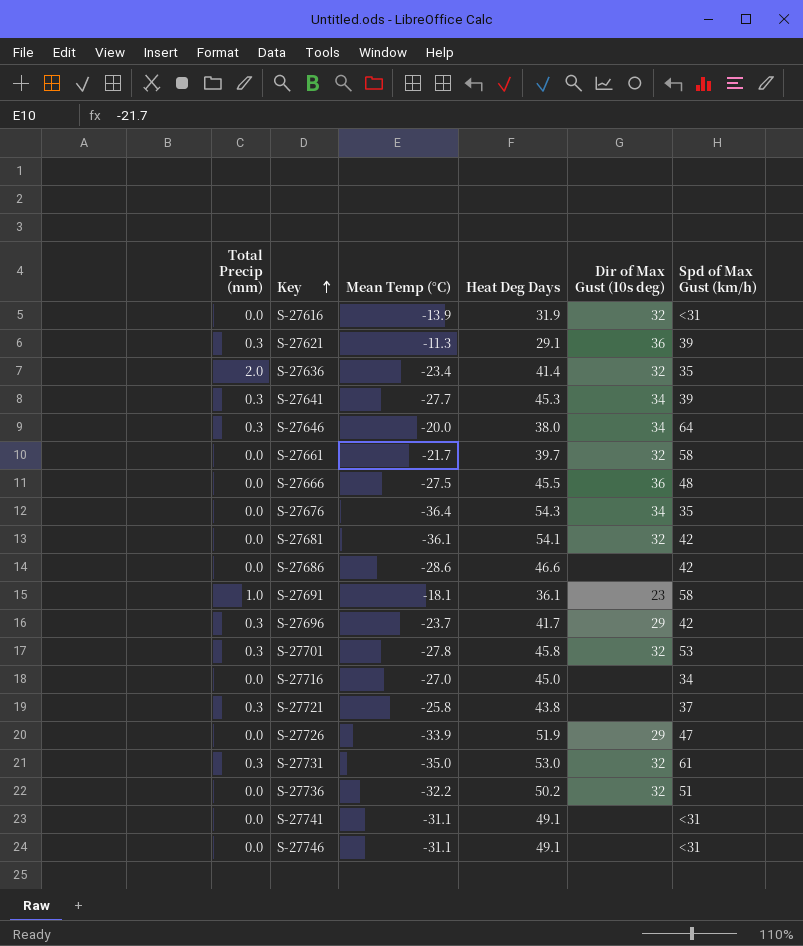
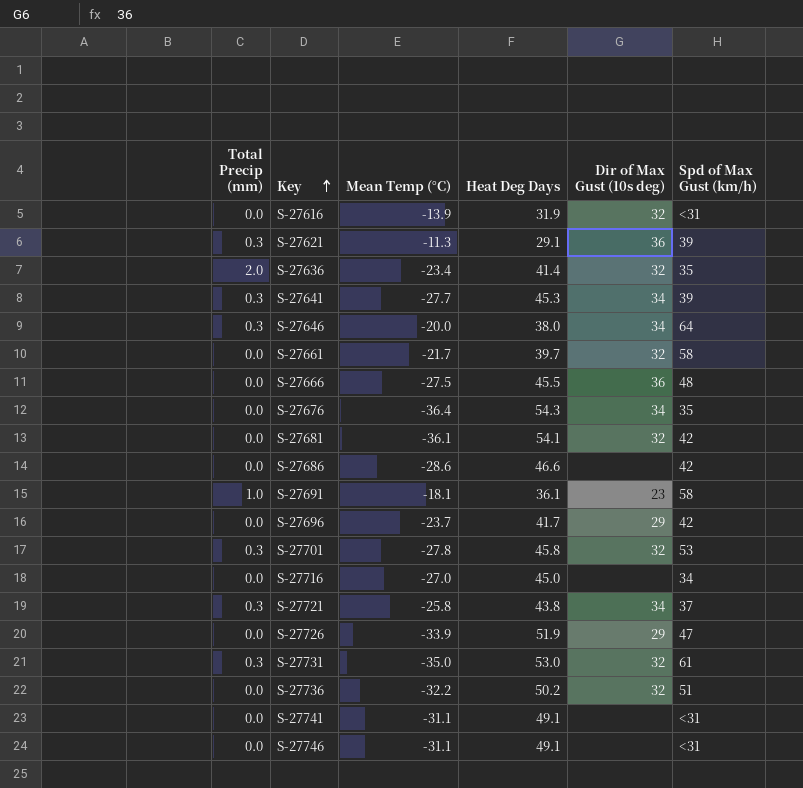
S-27696 | Total Precip (mm): 0.3 -> 0.0
S-27721 | Dir of Max Gust (10s deg): none -> 34

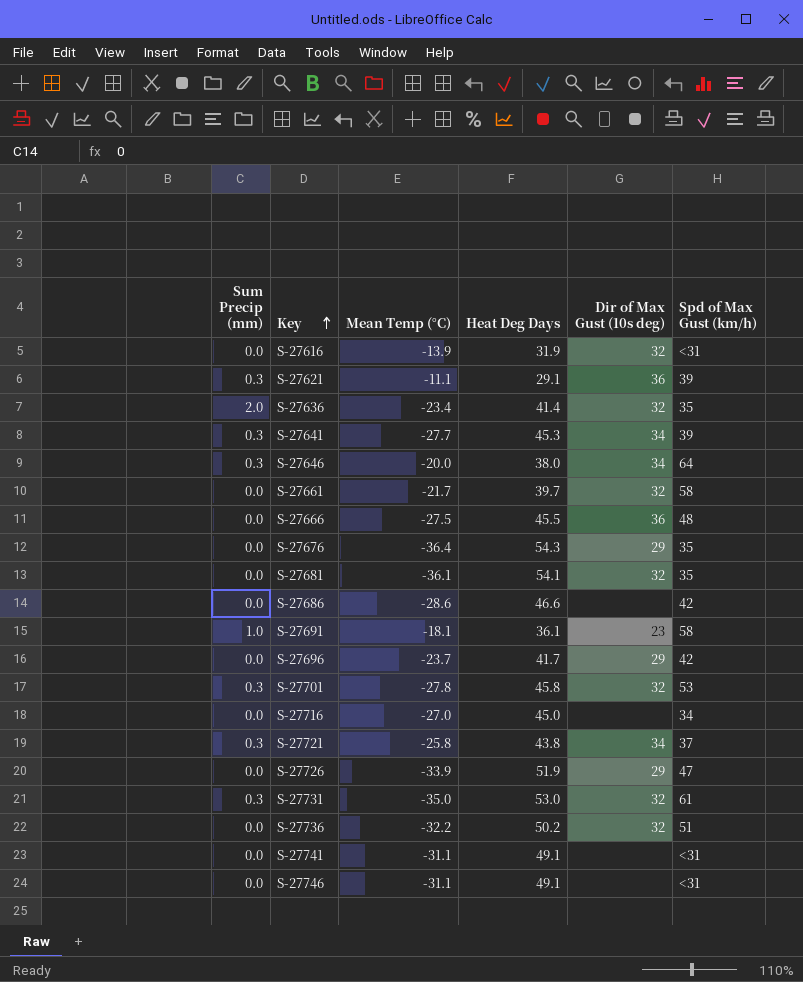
column name: Total Precip (mm) -> Sum Precip (mm)
S-27621 | Mean Temp (°C): -11.3 -> -11.1
S-27676 | Dir of Max Gust (10s deg): 34 -> 29
S-27681 | Spd of Max Gust (km/h): 42 -> 35

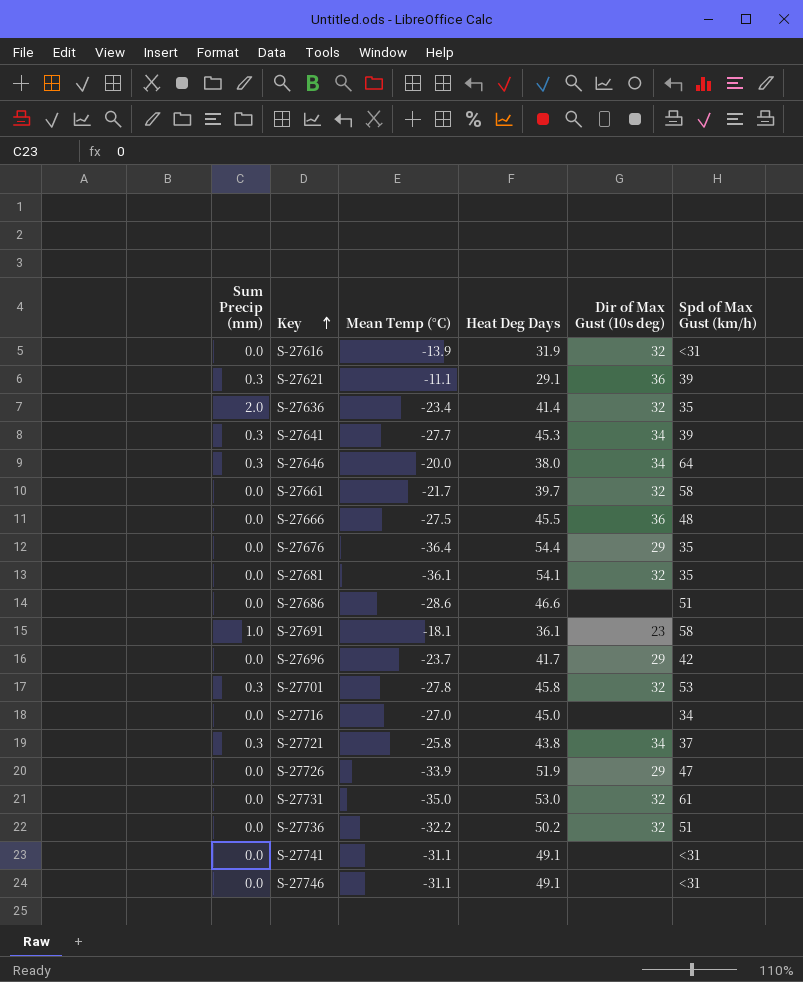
S-27676 | Heat Deg Days: 54.3 -> 54.4
S-27686 | Spd of Max Gust (km/h): 42 -> 51
S-27731 | Sum Precip (mm): 0.3 -> 0.0

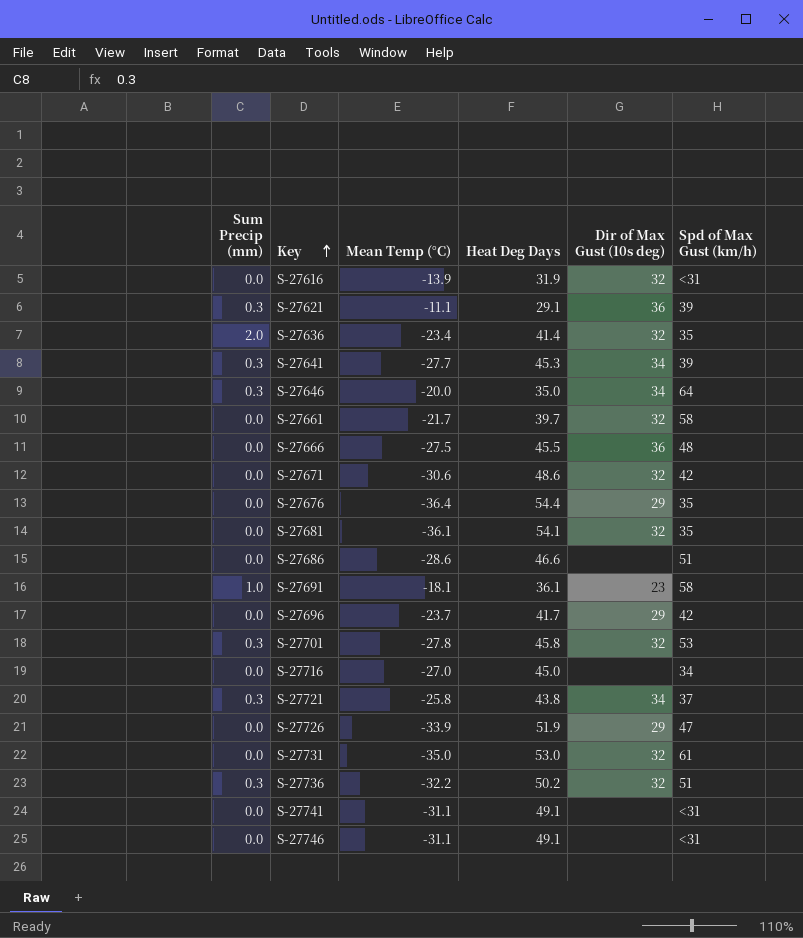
S-27646 | Heat Deg Days: 38.0 -> 35.0
row S-27671: none -> 0.0 | -30.6 | 48.6 | 32 | 42
S-27736 | Sum Precip (mm): 0.0 -> 0.3

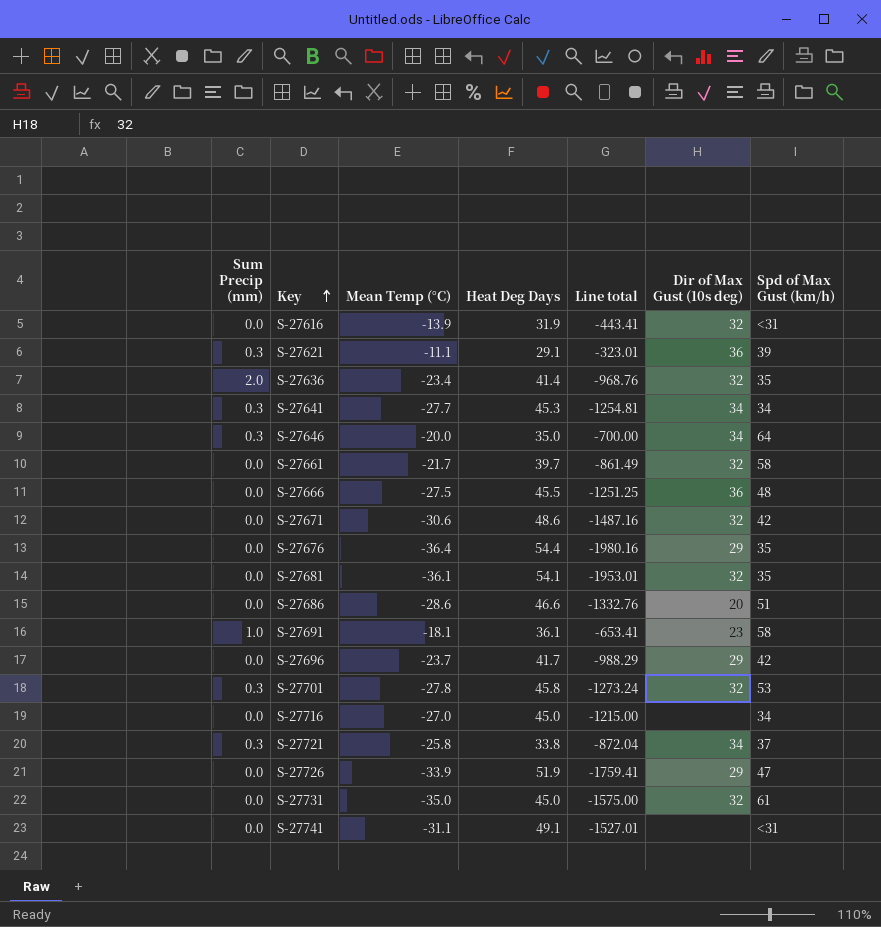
column Line total | formula: none -> [Mean Temp (°C)] * [Heat Deg Days]
row S-27736: 0.3 | -32.2 | 50.2 | 32 | 51 -> none
row S-27746: 0.0 | -31.1 | 49.1 | none | <31 -> none
S-27641 | Spd of Max Gust (km/h): 39 -> 34
S-27686 | Dir of Max Gust (10s deg): none -> 20
S-27721 | Heat Deg Days: 43.8 -> 33.8
S-27731 | Heat Deg Days: 53.0 -> 45.0

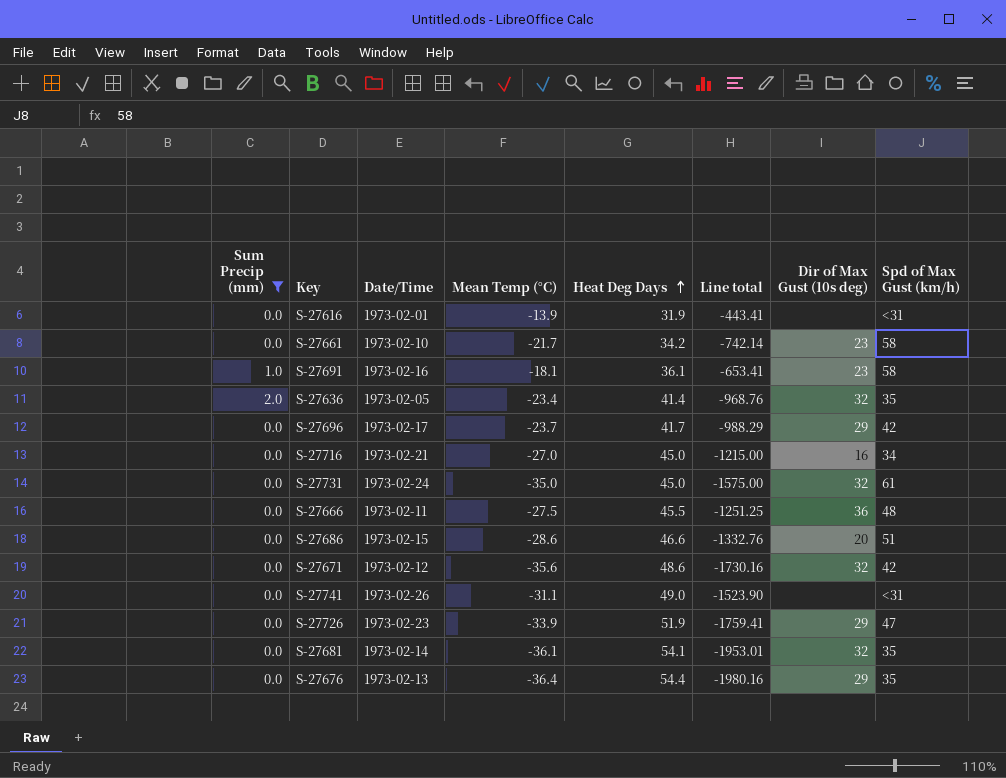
filter: none -> Sum Precip (mm) != 0.3
row order: Key ascending -> Heat Deg Days ascending
column Date/Time | position: none -> 3
S-27616 | Dir of Max Gust (10s deg): 32 -> none
S-27661 | Heat Deg Days: 39.7 -> 34.2
S-27661 | Line total: -861.49 -> -742.14
S-27661 | Dir of Max Gust (10s deg): 32 -> 23
S-27716 | Dir of Max Gust (10s deg): none -> 16
S-27671 | Mean Temp (°C): -30.6 -> -35.6
S-27671 | Line total: -1487.16 -> -1730.16
S-27741 | Heat Deg Days: 49.1 -> 49.0
S-27741 | Line total: -1527.01 -> -1523.90

